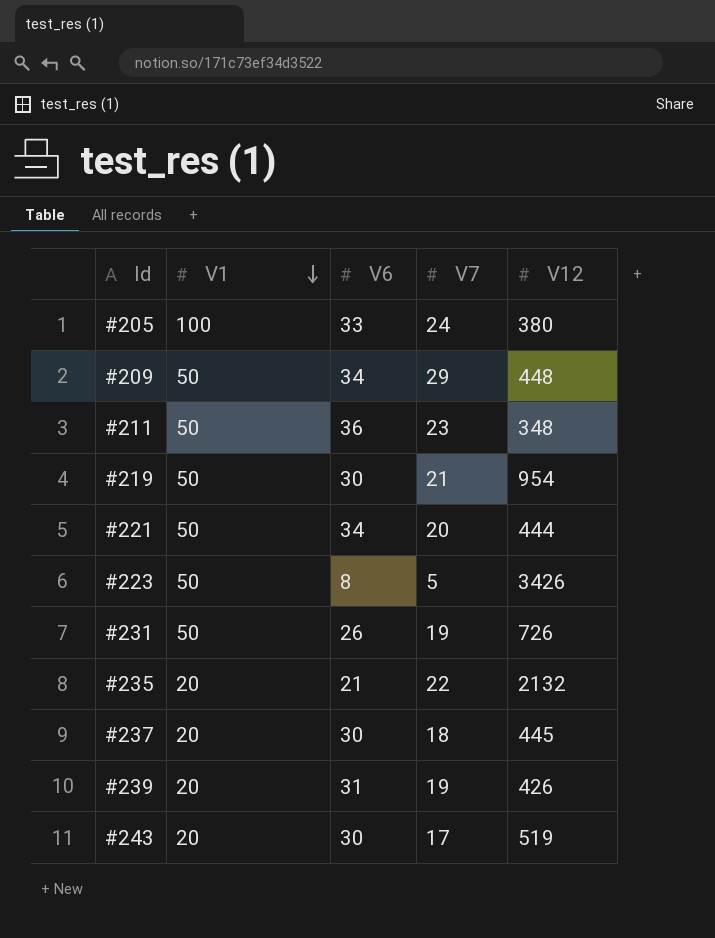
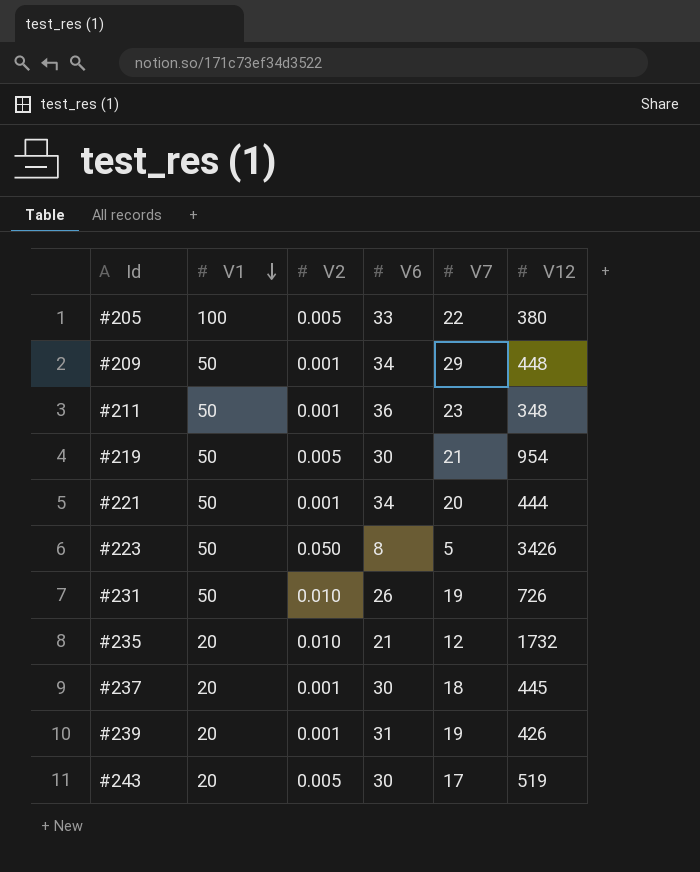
column V2 | position: none -> 3
#205 | V7: 24 -> 22
#235 | V7: 22 -> 12
#235 | V12: 2132 -> 1732

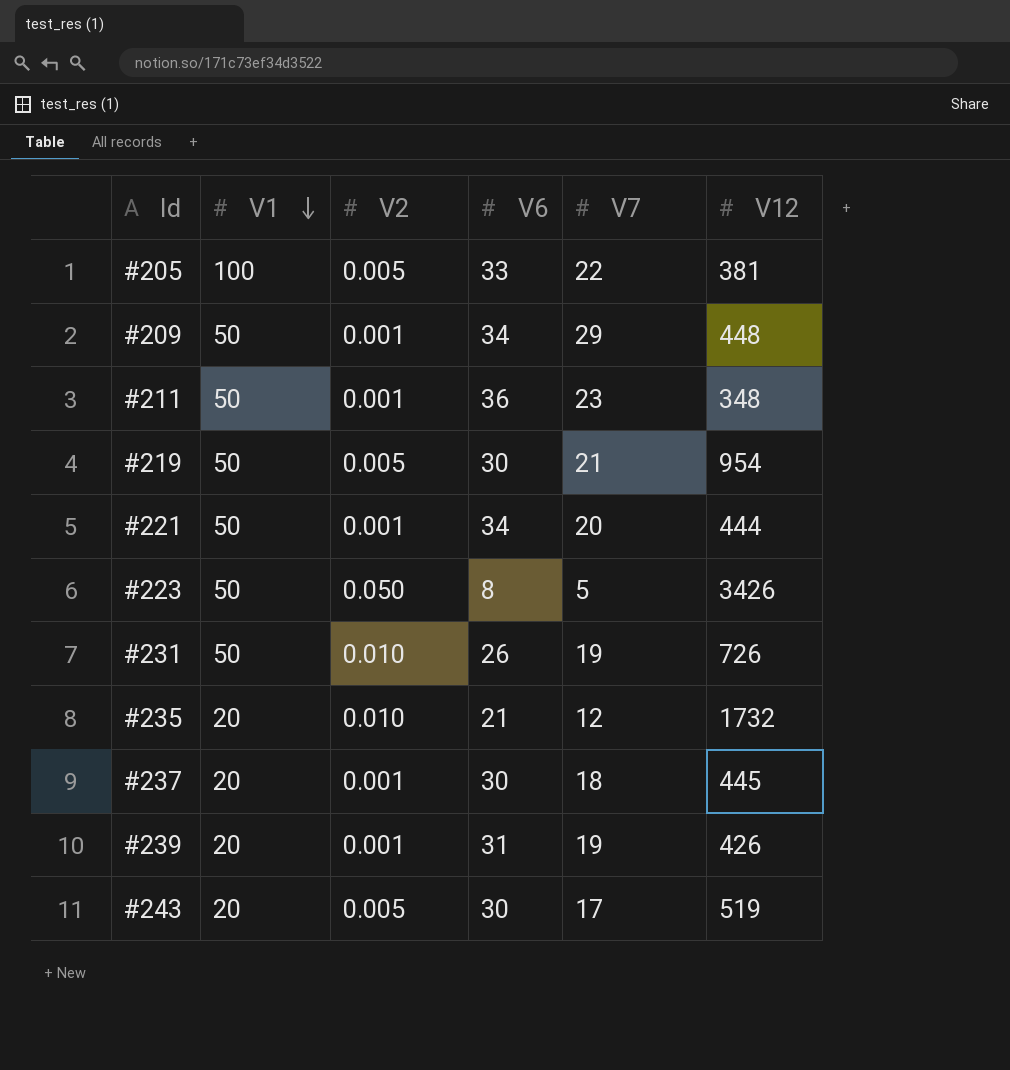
#205 | V12: 380 -> 381

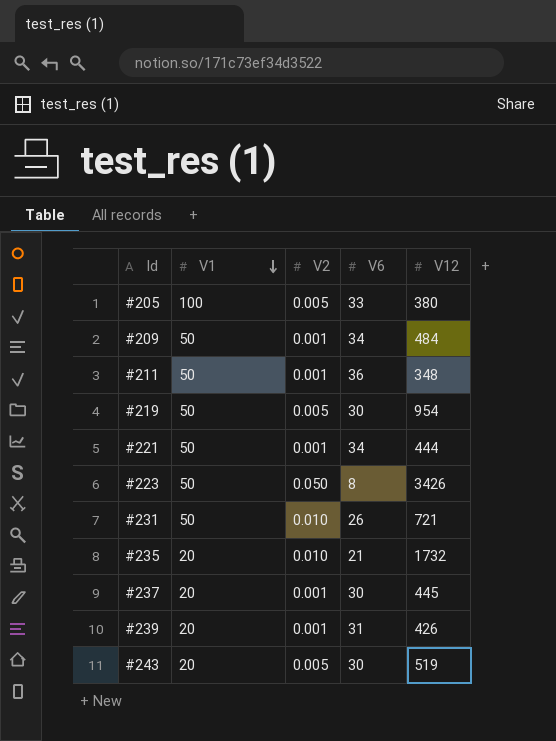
column V7 | position: 5 -> none
#205 | V12: 381 -> 380
#209 | V12: 448 -> 484
#231 | V12: 726 -> 721

